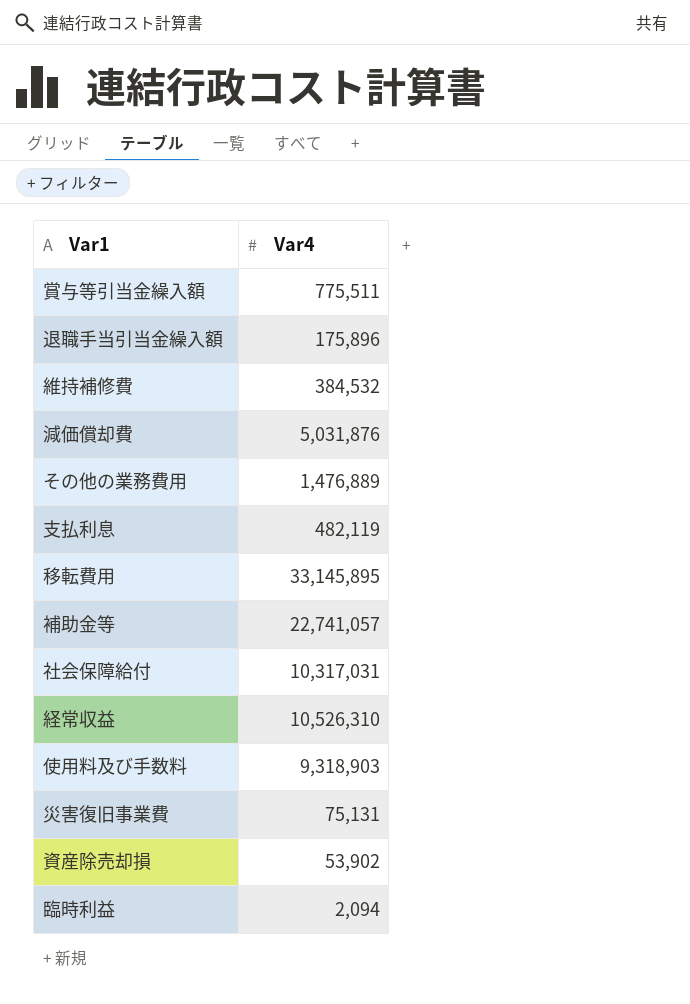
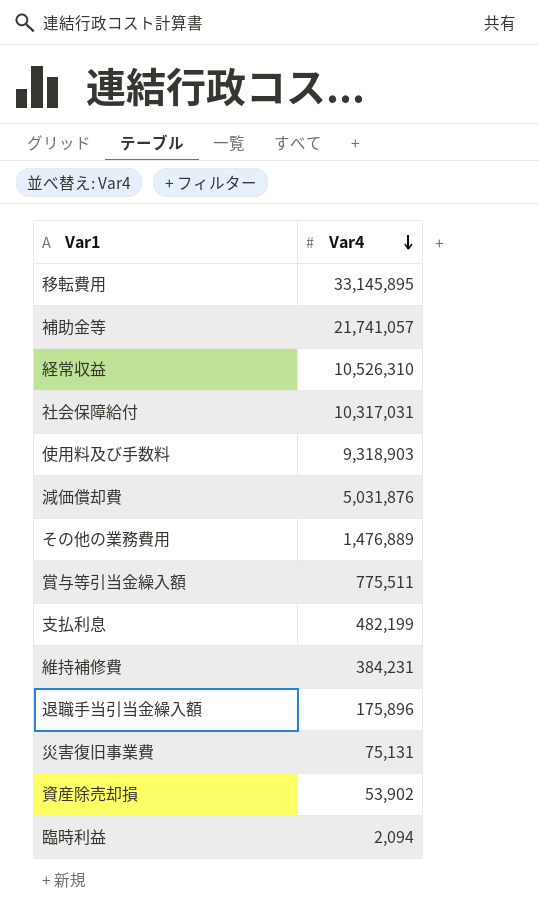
row order: none -> Var4 descending
補助金等 | Var4: 22,741,057 -> 21,741,057
支払利息 | Var4: 482,119 -> 482,199
維持補修費 | Var4: 384,532 -> 384,231

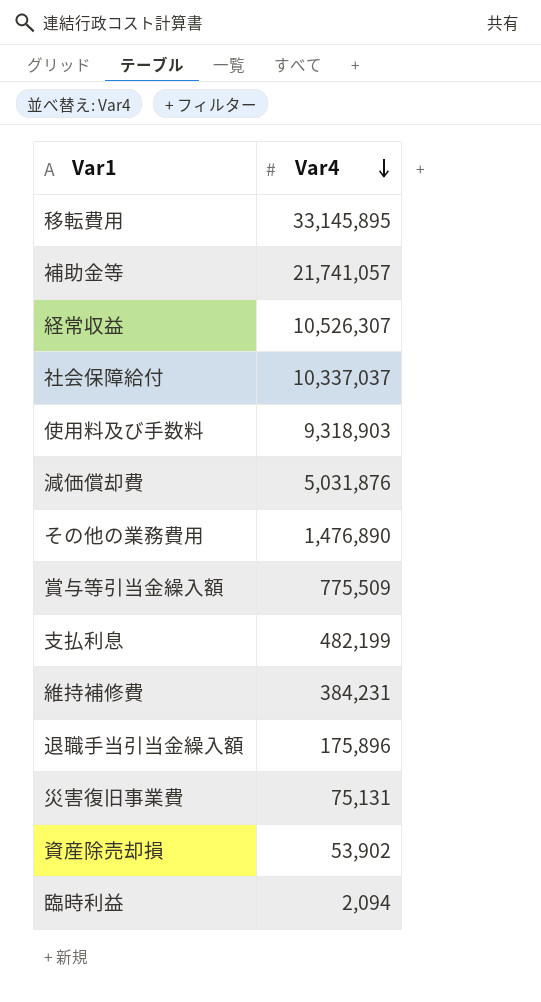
経常収益 | Var4: 10,526,310 -> 10,526,307
社会保障給付 | Var4: 10,317,031 -> 10,337,037
その他の業務費用 | Var4: 1,476,889 -> 1,476,890
賞与等引当金繰入額 | Var4: 775,511 -> 775,509

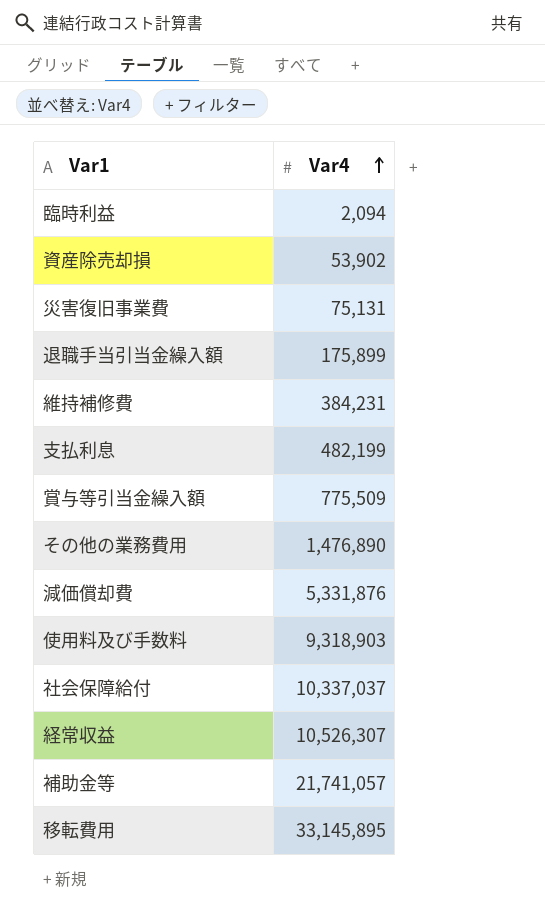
row order: Var4 descending -> Var4 ascending
退職手当引当金繰入額 | Var4: 175,896 -> 175,899
減価償却費 | Var4: 5,031,876 -> 5,331,876

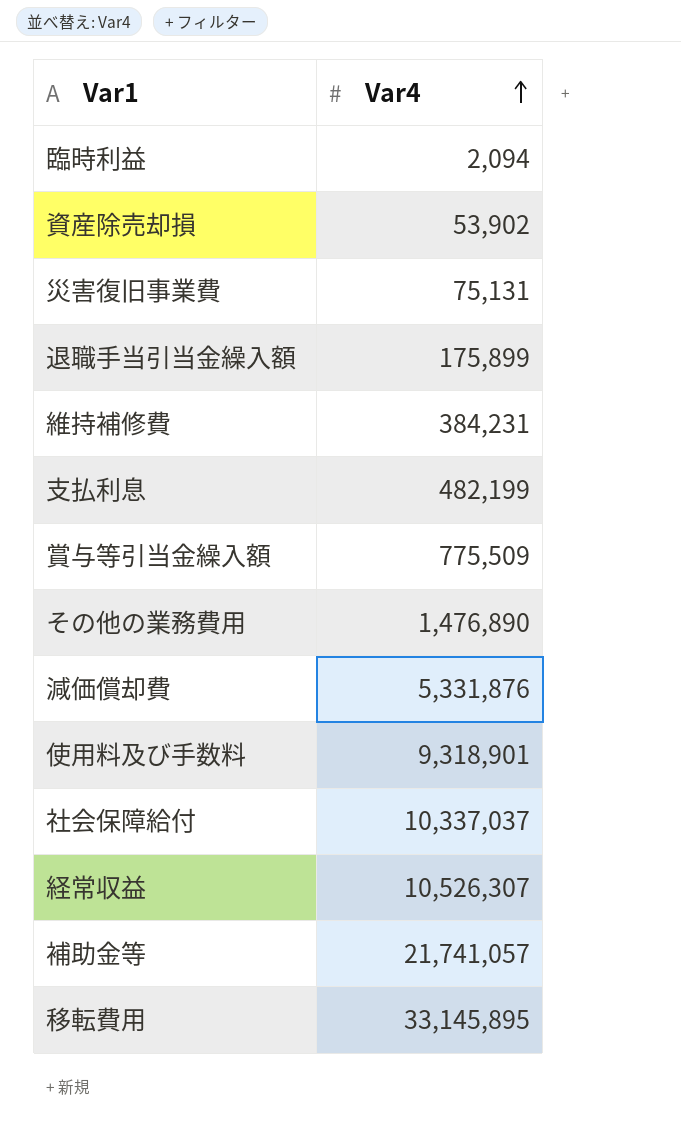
使用料及び手数料 | Var4: 9,318,903 -> 9,318,901

